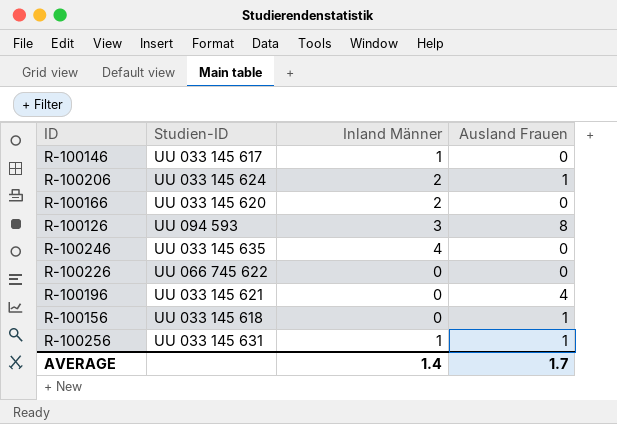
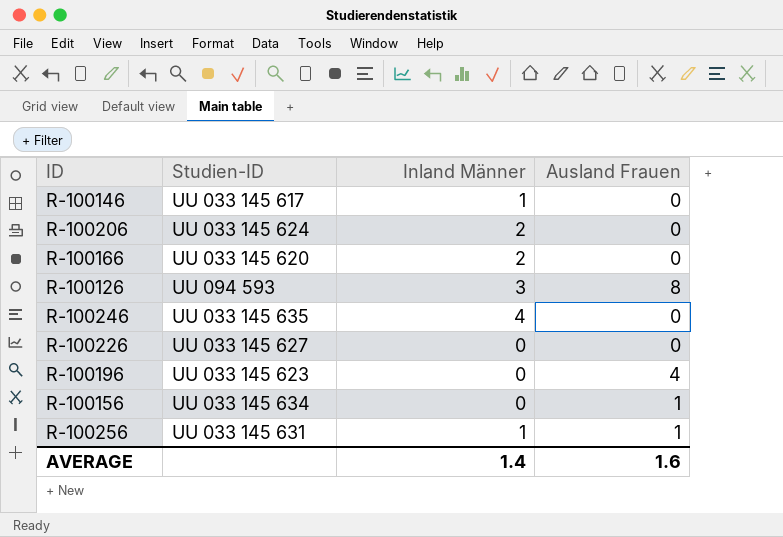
R-100206 | Ausland Frauen: 1 -> 0
R-100226 | Studien-ID: UU 066 745 622 -> UU 033 145 627
R-100196 | Studien-ID: UU 033 145 621 -> UU 033 145 623
R-100156 | Studien-ID: UU 033 145 618 -> UU 033 145 634
AVERAGE | Ausland Frauen: 1.7 -> 1.6

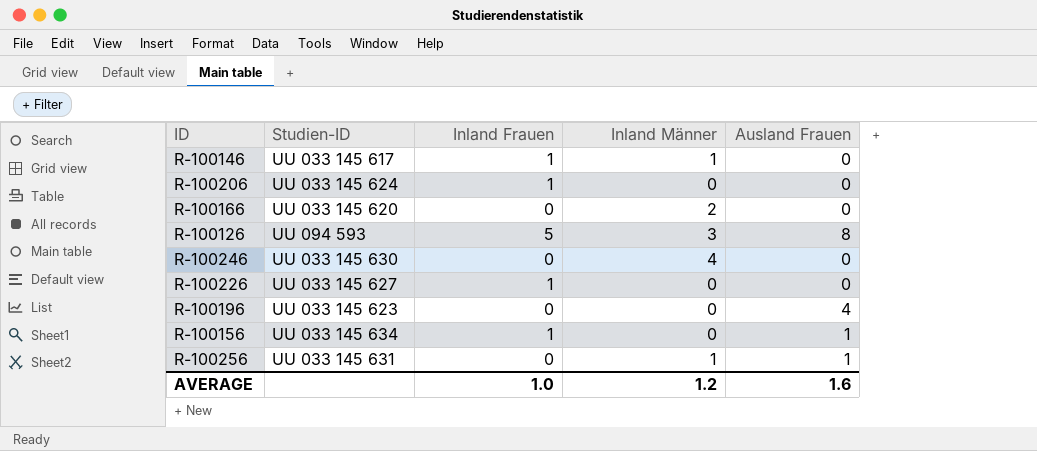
column Inland Frauen | position: none -> 3
R-100206 | Inland Männer: 2 -> 0
R-100246 | Studien-ID: UU 033 145 635 -> UU 033 145 630
AVERAGE | Inland Männer: 1.4 -> 1.2

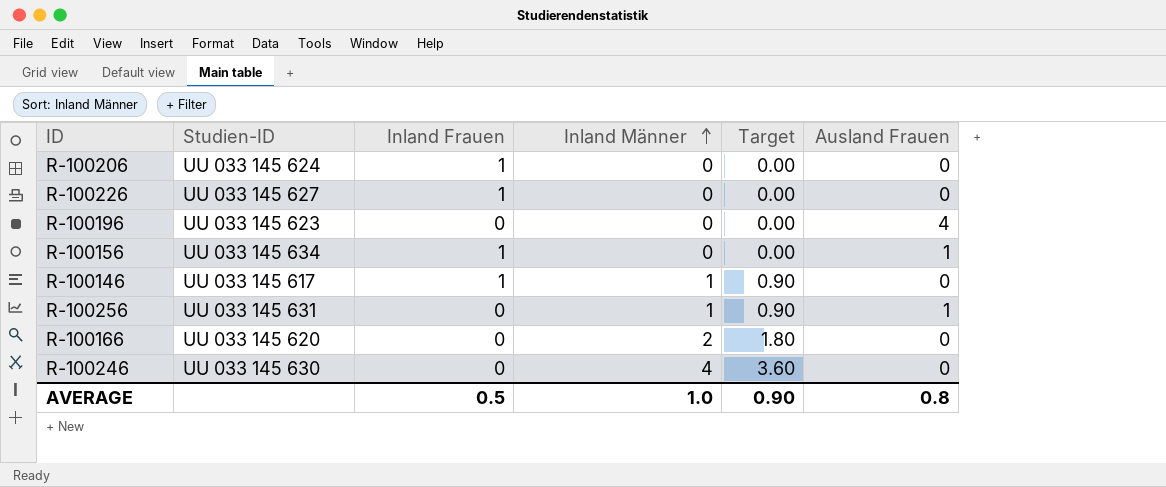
row order: none -> Inland Männer ascending
column Target | formula: none -> [Inland Männer] * 0.9
row R-100126: UU 094 593 | 5 | 3 | 8 -> none
AVERAGE | Inland Frauen: 1.0 -> 0.5
AVERAGE | Inland Männer: 1.2 -> 1.0
AVERAGE | Ausland Frauen: 1.6 -> 0.8

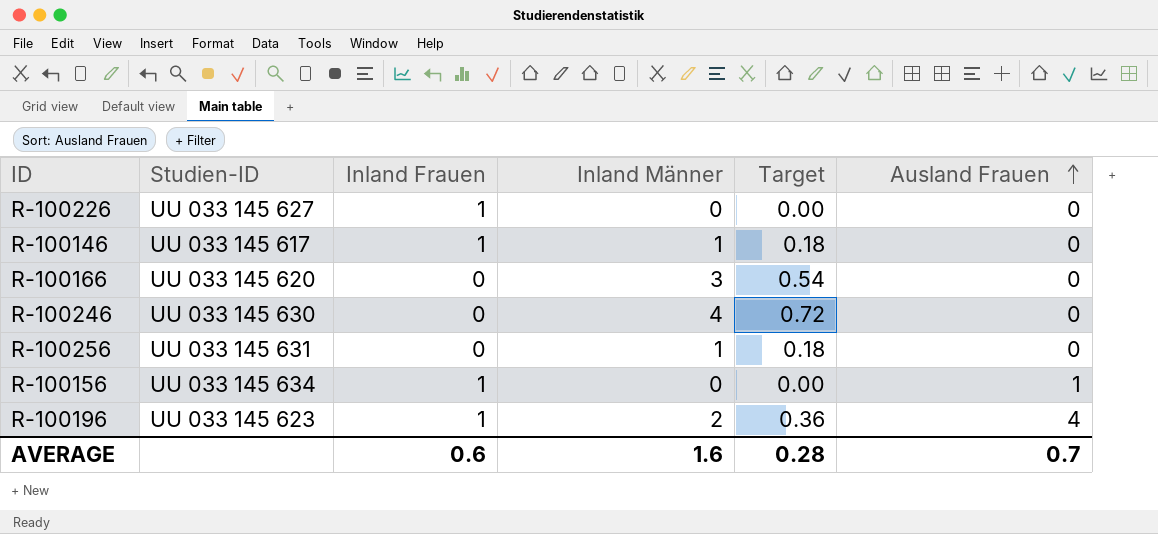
row order: Inland Männer ascending -> Ausland Frauen ascending
column Target | formula: [Inland Männer] * 0.9 -> [Inland Männer] * 0.18
row R-100206: UU 033 145 624 | 1 | 0 | 0.00 | 0 -> none
R-100166 | Inland Männer: 2 -> 3
R-100256 | Ausland Frauen: 1 -> 0
R-100196 | Inland Frauen: 0 -> 1
R-100196 | Inland Männer: 0 -> 2
AVERAGE | Inland Frauen: 0.5 -> 0.6
AVERAGE | Inland Männer: 1.0 -> 1.6
AVERAGE | Target: 0.90 -> 0.28
AVERAGE | Ausland Frauen: 0.8 -> 0.7

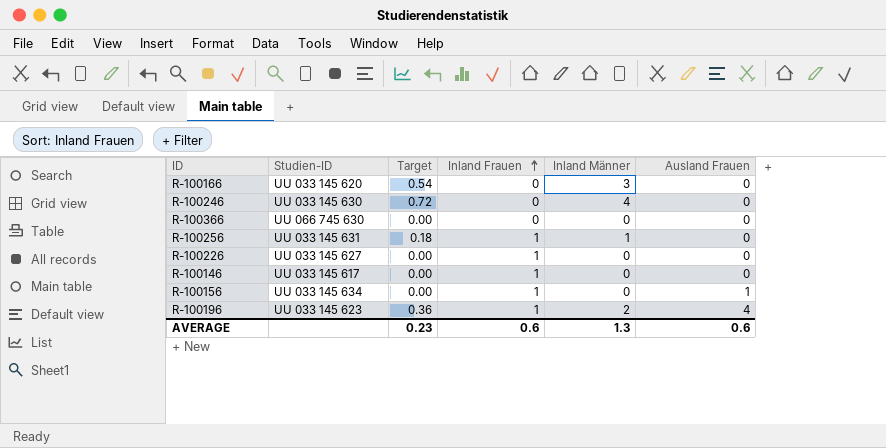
row order: Ausland Frauen ascending -> Inland Frauen ascending
column Target | position: 5 -> 3
row R-100366: none -> UU 066 745 630 | 0.00 | 0 | 0 | 0
R-100256 | Inland Frauen: 0 -> 1
R-100146 | Target: 0.18 -> 0.00
R-100146 | Inland Männer: 1 -> 0
AVERAGE | Target: 0.28 -> 0.23
AVERAGE | Inland Männer: 1.6 -> 1.3
AVERAGE | Ausland Frauen: 0.7 -> 0.6

